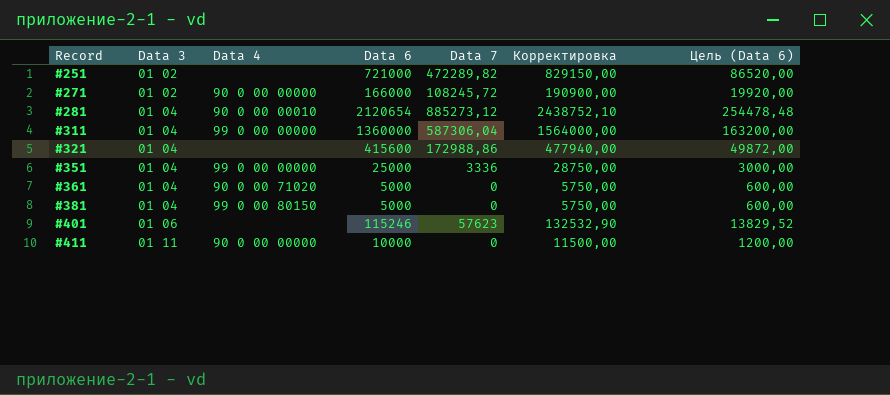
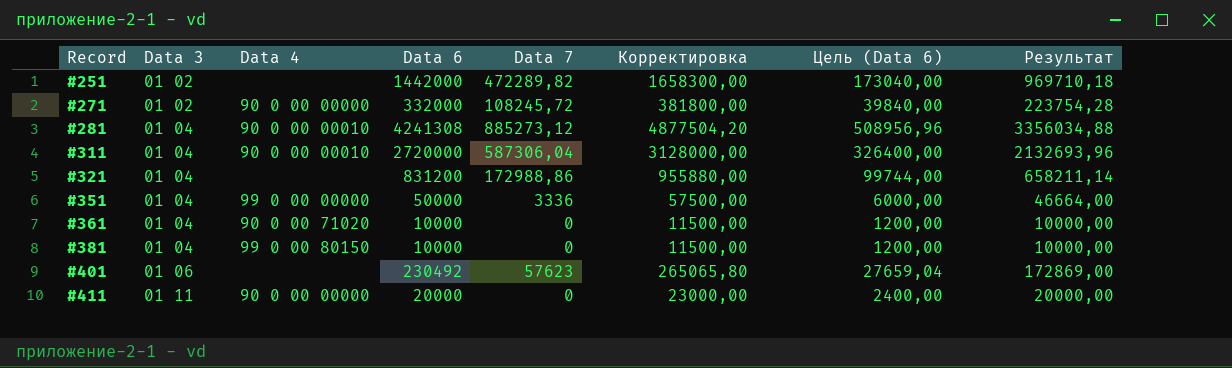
column Результат | formula: none -> [Data 6] - [Data 7]
#251 | Data 6: 721000 -> 1442000
#251 | Корректировка: 829150,00 -> 1658300,00
#251 | Цель (Data 6): 86520,00 -> 173040,00
#271 | Data 6: 166000 -> 332000
#271 | Корректировка: 190900,00 -> 381800,00
#271 | Цель (Data 6): 19920,00 -> 39840,00
#281 | Data 6: 2120654 -> 4241308
#281 | Корректировка: 2438752,10 -> 4877504,20
#281 | Цель (Data 6): 254478,48 -> 508956,96
#311 | Data 4: 99 0 00 00000 -> 90 0 00 00010
#311 | Data 6: 1360000 -> 2720000
#311 | Корректировка: 1564000,00 -> 3128000,00
#311 | Цель (Data 6): 163200,00 -> 326400,00
#321 | Data 6: 415600 -> 831200
#321 | Корректировка: 477940,00 -> 955880,00
#321 | Цель (Data 6): 49872,00 -> 99744,00
#351 | Data 6: 25000 -> 50000
#351 | Корректировка: 28750,00 -> 57500,00
#351 | Цель (Data 6): 3000,00 -> 6000,00
#361 | Data 6: 5000 -> 10000
#361 | Корректировка: 5750,00 -> 11500,00
#361 | Цель (Data 6): 600,00 -> 1200,00
#381 | Data 6: 5000 -> 10000
#381 | Корректировка: 5750,00 -> 11500,00
#381 | Цель (Data 6): 600,00 -> 1200,00
#401 | Data 6: 115246 -> 230492
#401 | Корректировка: 132532,90 -> 265065,80
#401 | Цель (Data 6): 13829,52 -> 27659,04
#411 | Data 6: 10000 -> 20000
#411 | Корректировка: 11500,00 -> 23000,00
#411 | Цель (Data 6): 1200,00 -> 2400,00

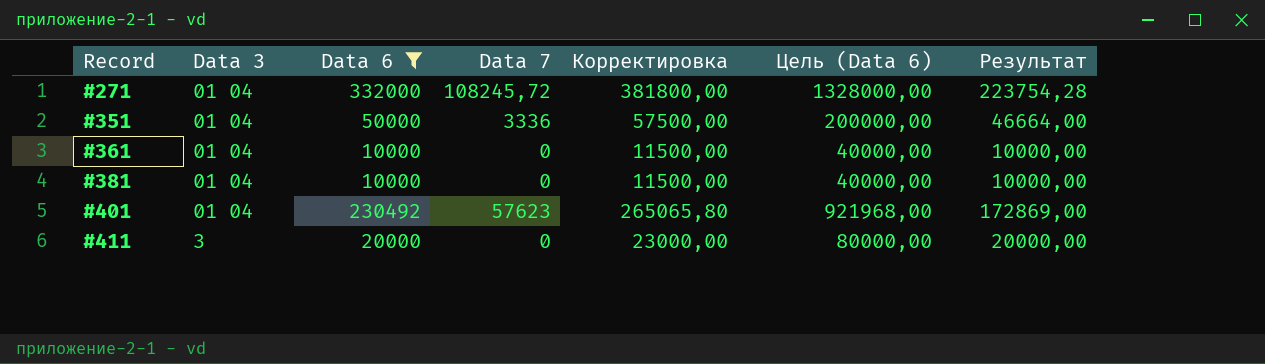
filter: none -> Data 6 <= 332000
column Data 4 | position: 3 -> none
column Цель (Data 6) | formula: [Data 6] * 0,12 -> [Data 6] * 4
#271 | Data 3: 01 02 -> 01 04
#401 | Data 3: 01 06 -> 01 04
#411 | Data 3: 01 11 -> 3

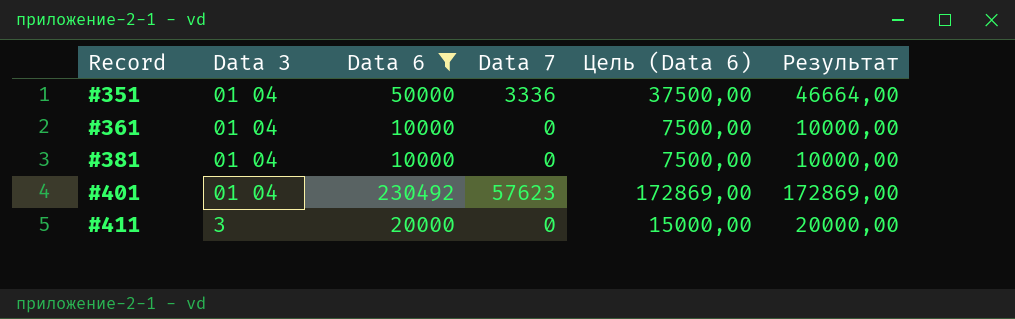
column Корректировка | formula: [Data 6] * 1,15 -> none
column Цель (Data 6) | formula: [Data 6] * 4 -> [Data 6] * 0,75
row #271: 01 04 | 332000 | 108245,72 | 381800,00 | 1328000,00 | 223754,28 -> none

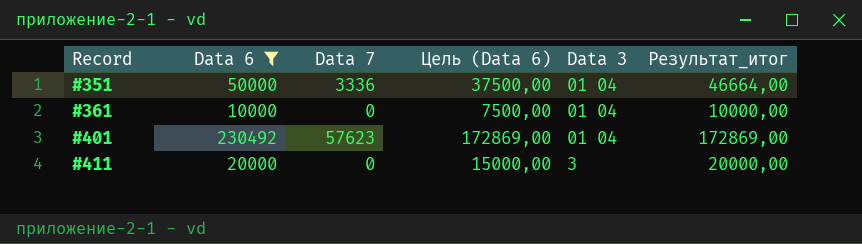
column Data 3 | position: 2 -> 5
column name: Результат -> Результат_итог
row #381: 01 04 | 10000 | 0 | 7500,00 | 10000,00 -> none

